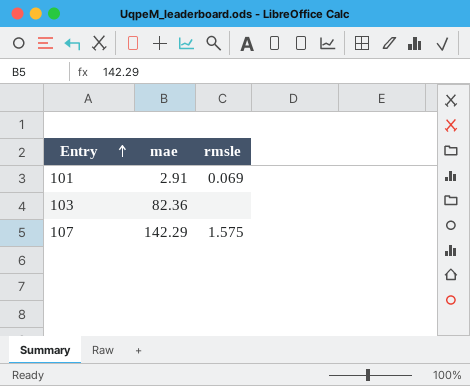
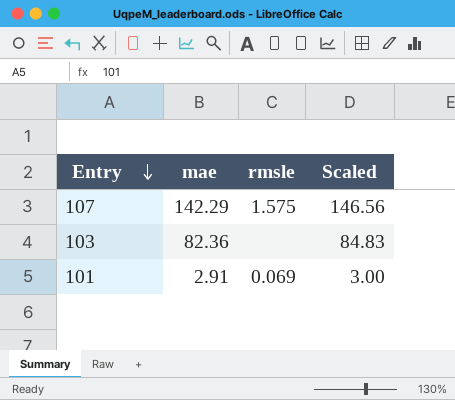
row order: Entry ascending -> Entry descending
column Scaled | formula: none -> [mae] * 1.03

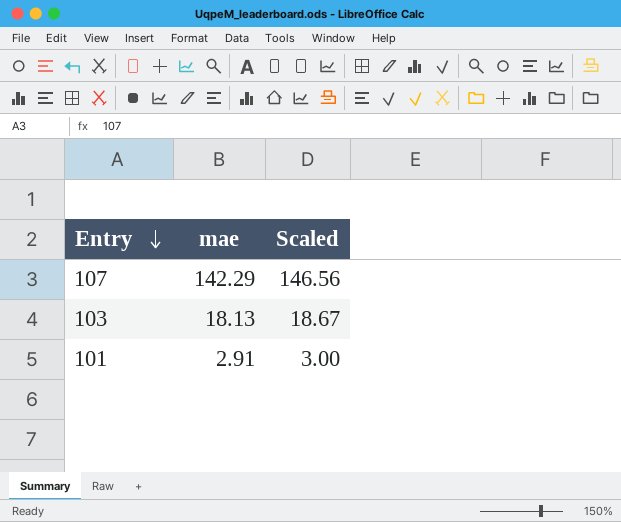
column rmsle | position: 3 -> none
103 | mae: 82.36 -> 18.13
103 | Scaled: 84.83 -> 18.67

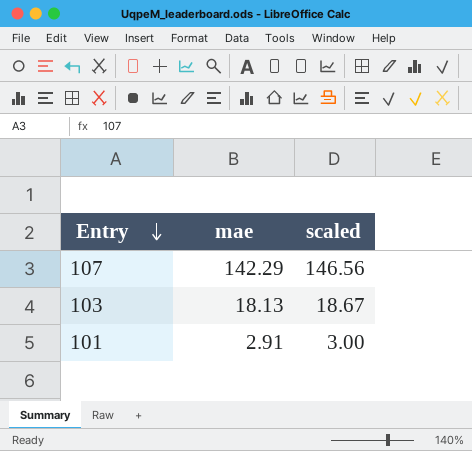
column name: Scaled -> scaled

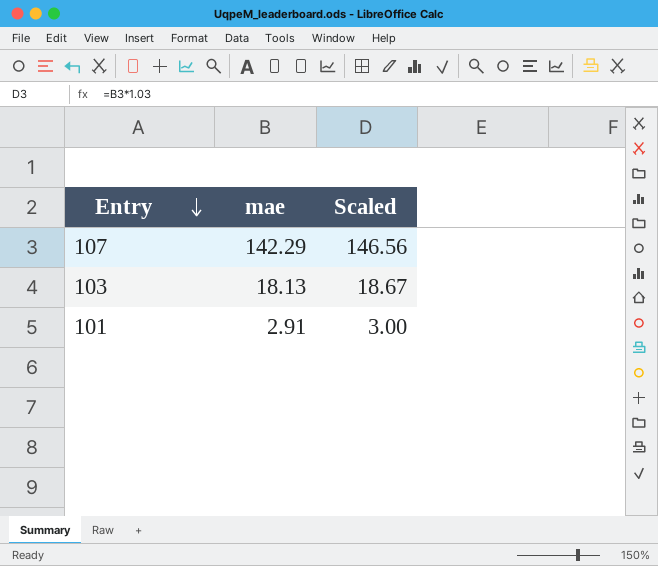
column name: scaled -> Scaled

